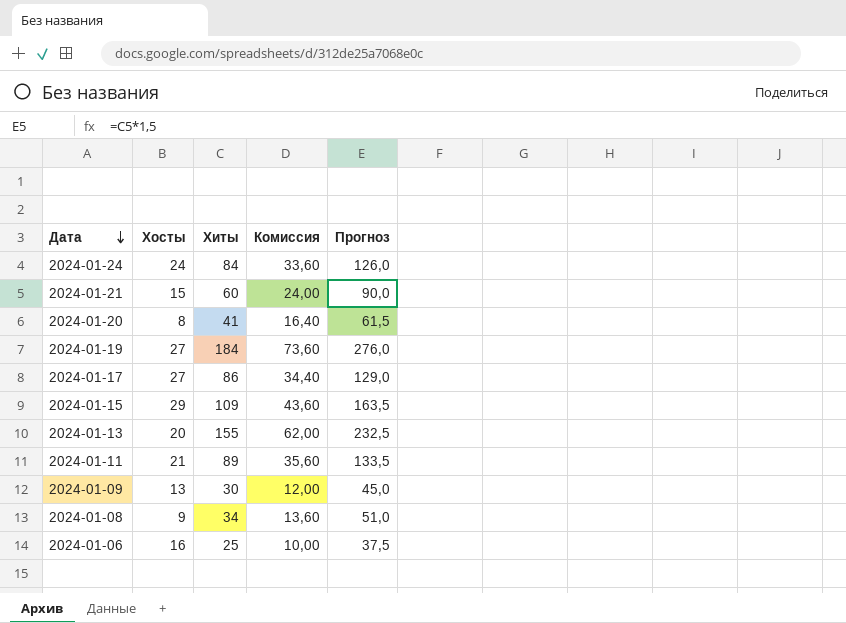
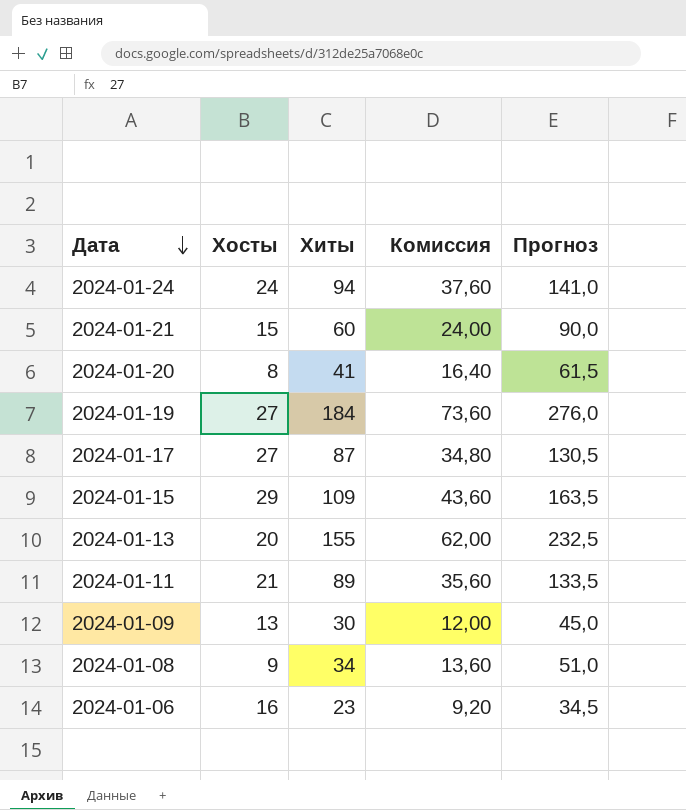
2024-01-24 | Хиты: 84 -> 94
2024-01-24 | Комиссия: 33,60 -> 37,60
2024-01-24 | Прогноз: 126,0 -> 141,0
2024-01-17 | Хиты: 86 -> 87
2024-01-17 | Комиссия: 34,40 -> 34,80
2024-01-17 | Прогноз: 129,0 -> 130,5
2024-01-06 | Хиты: 25 -> 23
2024-01-06 | Комиссия: 10,00 -> 9,20
2024-01-06 | Прогноз: 37,5 -> 34,5

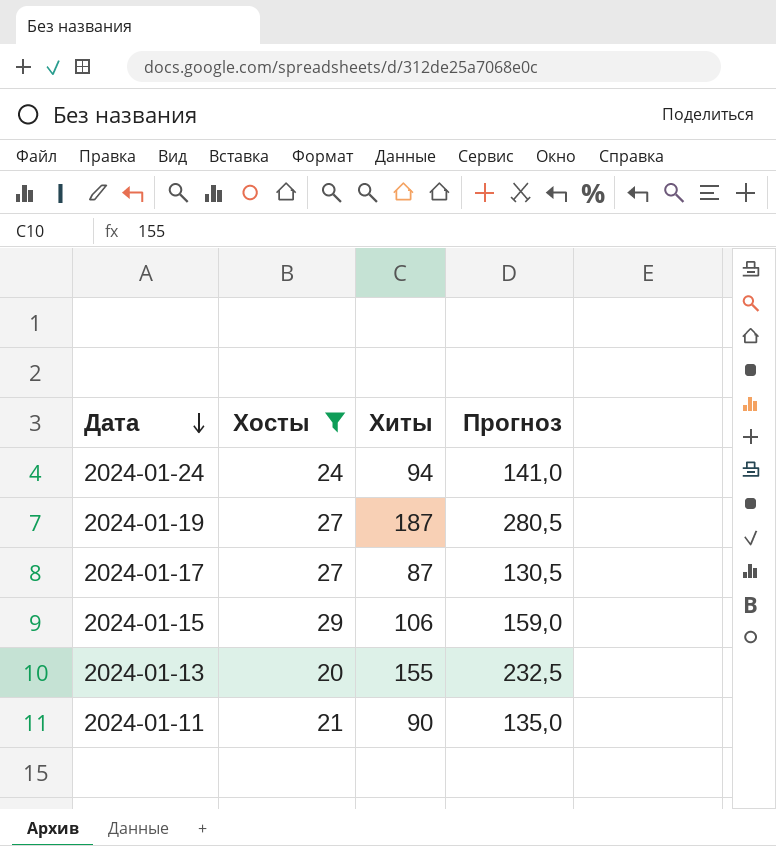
filter: none -> Хосты >= 20
column Комиссия | formula: [Хиты] * 0,4 -> none
2024-01-19 | Хиты: 184 -> 187
2024-01-19 | Прогноз: 276,0 -> 280,5
2024-01-15 | Хиты: 109 -> 106
2024-01-15 | Прогноз: 163,5 -> 159,0
2024-01-11 | Хиты: 89 -> 90
2024-01-11 | Прогноз: 133,5 -> 135,0

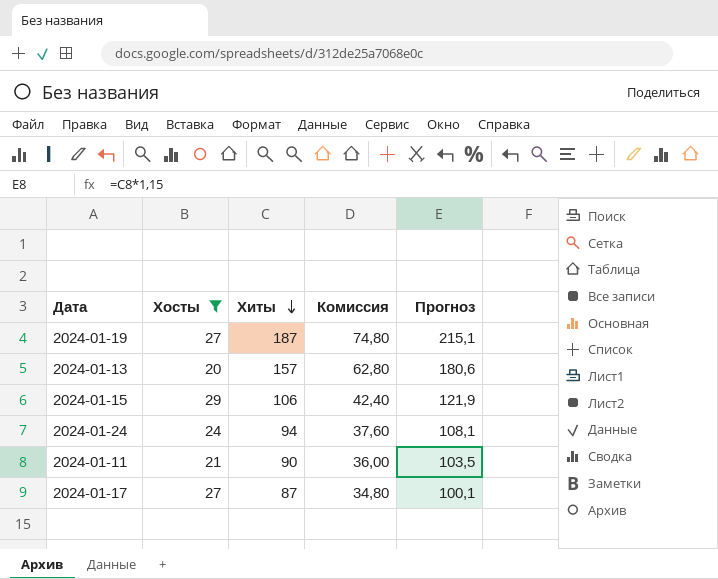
row order: Дата descending -> Хиты descending
column Комиссия | formula: none -> [Хиты] * 0,4
column Прогноз | formula: [Хиты] * 1,5 -> [Хиты] * 1,15
2024-01-13 | Хиты: 155 -> 157

